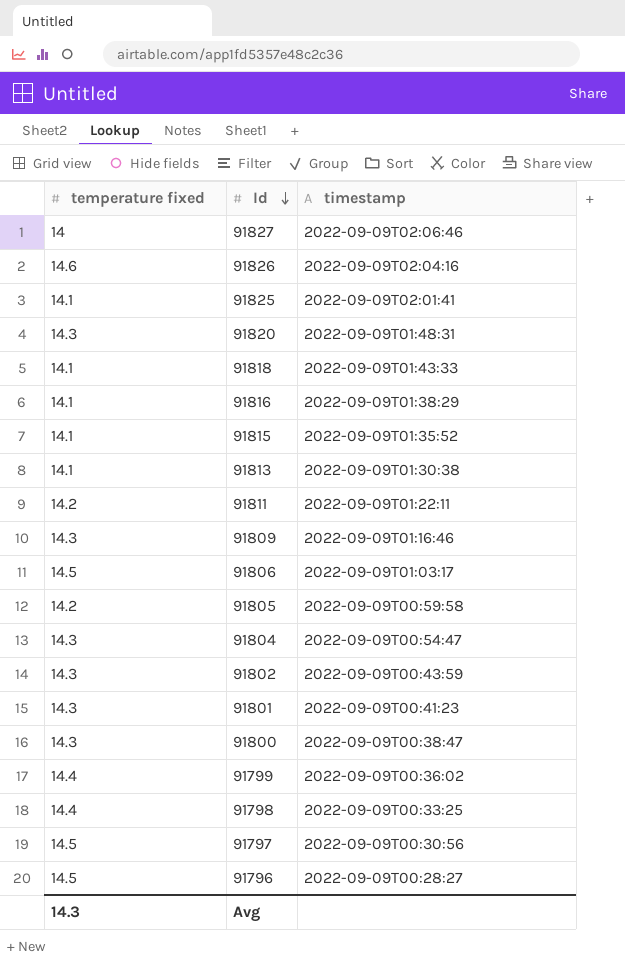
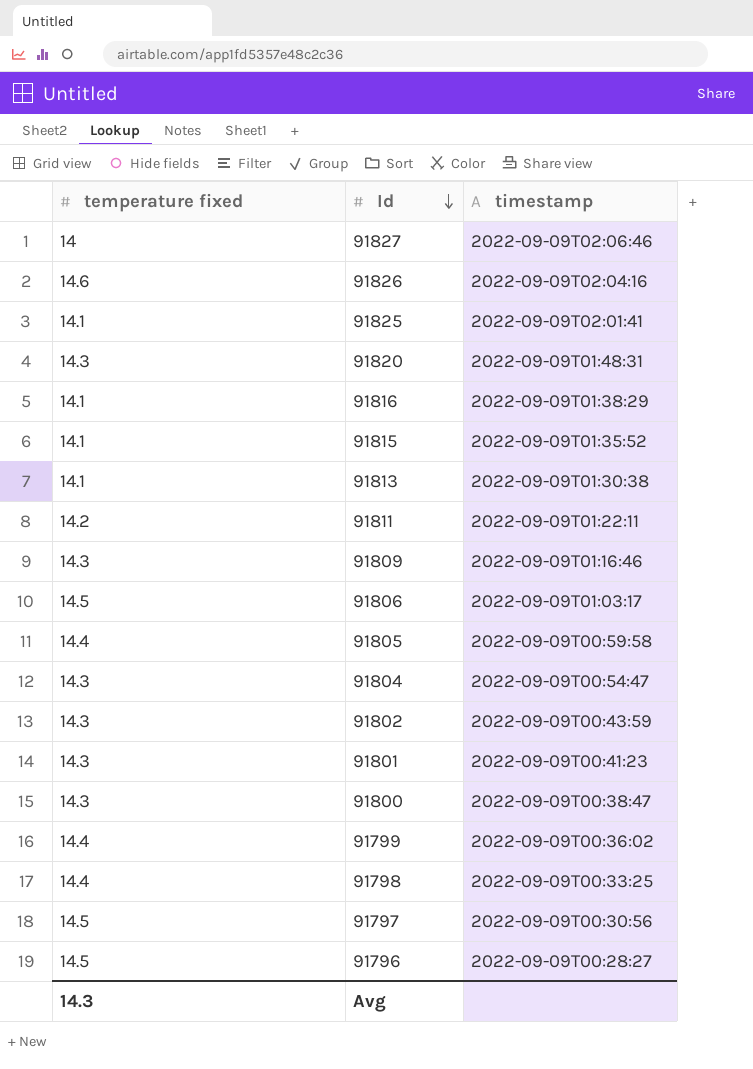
row 91818: 14.1 | 2022-09-09T01:43:33 -> none
91805 | temperature fixed: 14.2 -> 14.4

